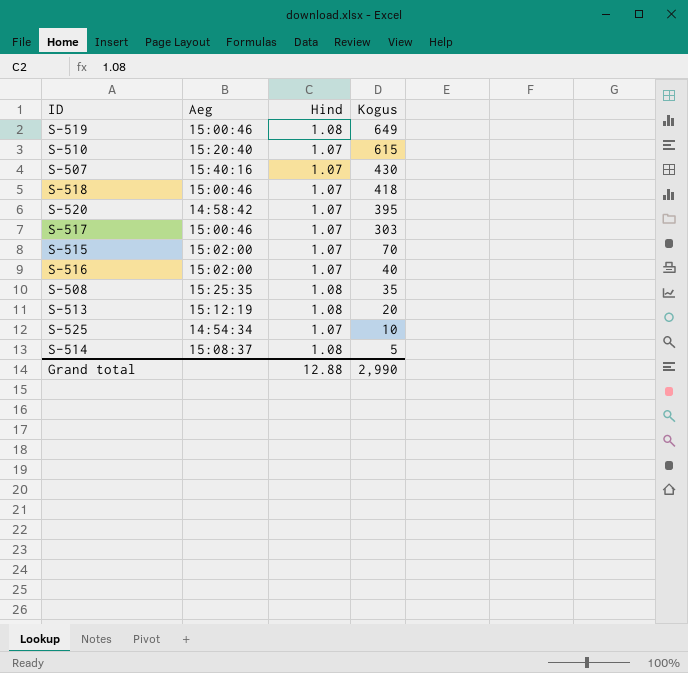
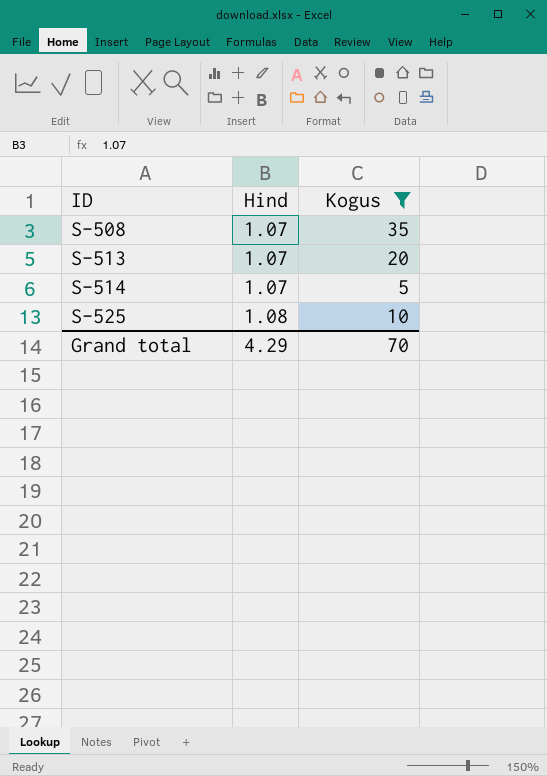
filter: none -> Kogus <= 35
row order: Kogus descending -> ID ascending
column Aeg | position: 2 -> none
S-508 | Hind: 1.08 -> 1.07
S-513 | Hind: 1.08 -> 1.07
S-514 | Hind: 1.08 -> 1.07
S-525 | Hind: 1.07 -> 1.08
Grand total | Hind: 12.88 -> 4.29
Grand total | Kogus: 2,990 -> 70

